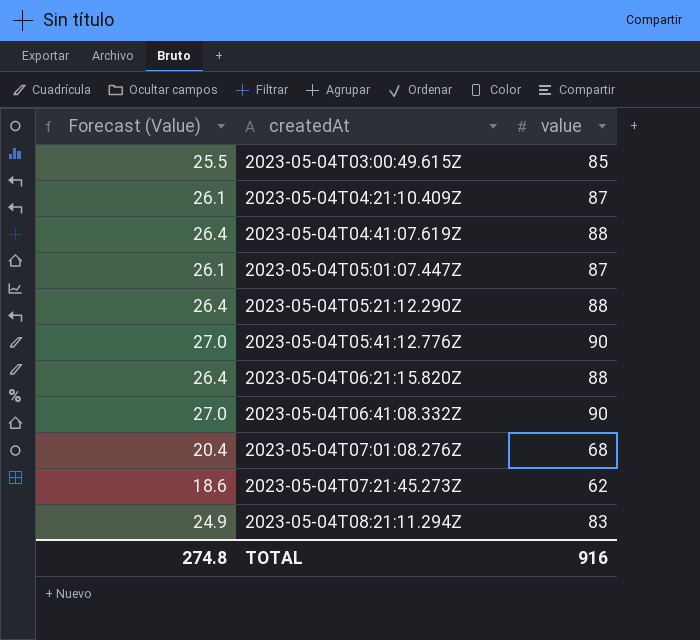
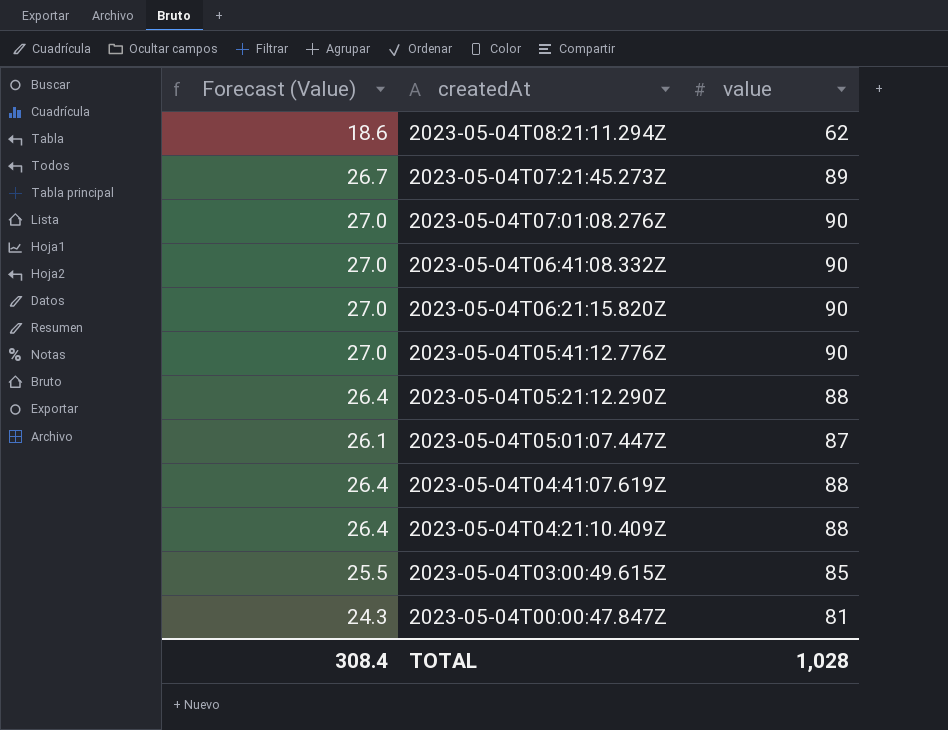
row order: createdAt ascending -> createdAt descending
2023-05-04T08:21:11.294Z | Forecast (Value): 24.9 -> 18.6
2023-05-04T08:21:11.294Z | value: 83 -> 62
2023-05-04T07:21:45.273Z | Forecast (Value): 18.6 -> 26.7
2023-05-04T07:21:45.273Z | value: 62 -> 89
2023-05-04T07:01:08.276Z | Forecast (Value): 20.4 -> 27.0
2023-05-04T07:01:08.276Z | value: 68 -> 90
2023-05-04T06:21:15.820Z | Forecast (Value): 26.4 -> 27.0
2023-05-04T06:21:15.820Z | value: 88 -> 90
2023-05-04T04:21:10.409Z | Forecast (Value): 26.1 -> 26.4
2023-05-04T04:21:10.409Z | value: 87 -> 88
row 2023-05-04T00:00:47.847Z: none -> 24.3 | 81
TOTAL | Forecast (Value): 274.8 -> 308.4
TOTAL | value: 916 -> 1,028

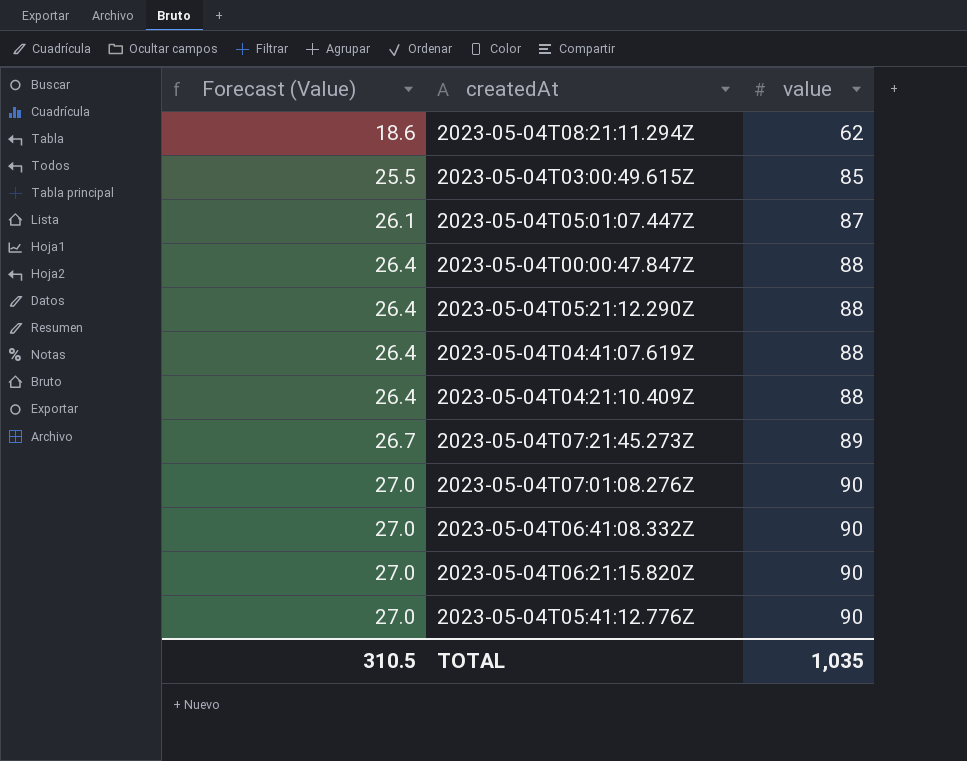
row order: createdAt descending -> Forecast (Value) ascending
2023-05-04T00:00:47.847Z | Forecast (Value): 24.3 -> 26.4
2023-05-04T00:00:47.847Z | value: 81 -> 88
TOTAL | Forecast (Value): 308.4 -> 310.5
TOTAL | value: 1,028 -> 1,035

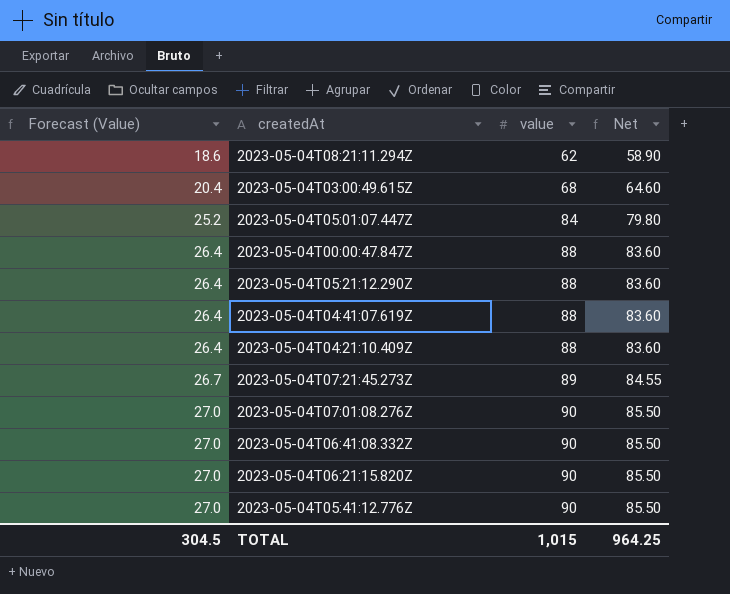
column Net | formula: none -> [value] * 0.95
2023-05-04T03:00:49.615Z | Forecast (Value): 25.5 -> 20.4
2023-05-04T03:00:49.615Z | value: 85 -> 68
2023-05-04T05:01:07.447Z | Forecast (Value): 26.1 -> 25.2
2023-05-04T05:01:07.447Z | value: 87 -> 84
TOTAL | Forecast (Value): 310.5 -> 304.5
TOTAL | value: 1,035 -> 1,015

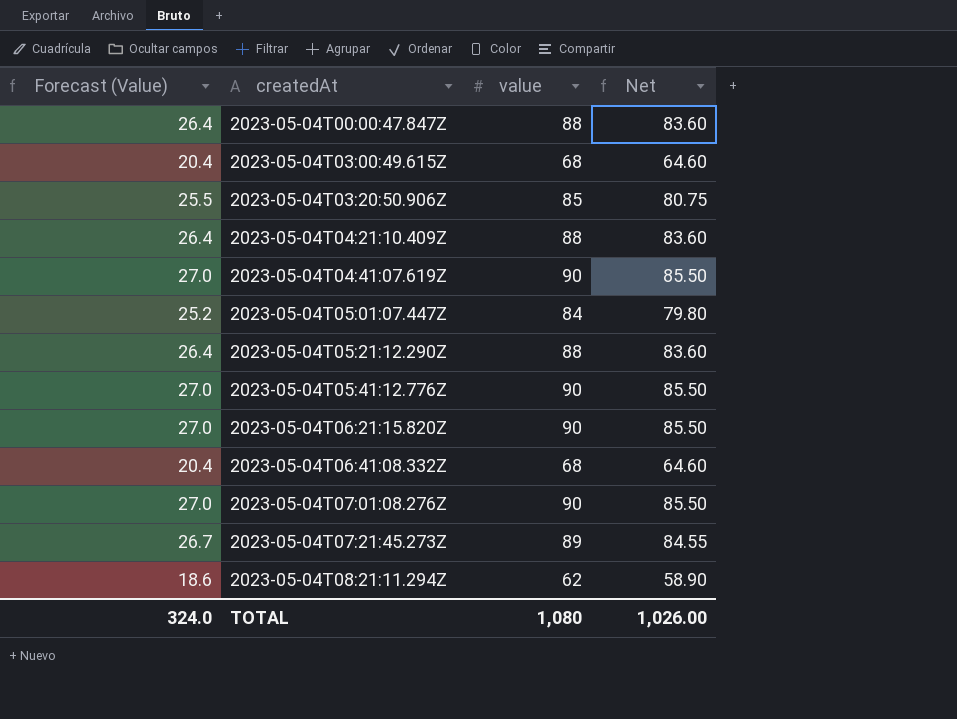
row order: Forecast (Value) ascending -> createdAt ascending
row 2023-05-04T03:20:50.906Z: none -> 25.5 | 85 | 80.75
2023-05-04T04:41:07.619Z | Forecast (Value): 26.4 -> 27.0
2023-05-04T04:41:07.619Z | value: 88 -> 90
2023-05-04T04:41:07.619Z | Net: 83.60 -> 85.50
2023-05-04T06:41:08.332Z | Forecast (Value): 27.0 -> 20.4
2023-05-04T06:41:08.332Z | value: 90 -> 68
2023-05-04T06:41:08.332Z | Net: 85.50 -> 64.60
TOTAL | Forecast (Value): 304.5 -> 324.0
TOTAL | value: 1,015 -> 1,080
TOTAL | Net: 964.25 -> 1,026.00

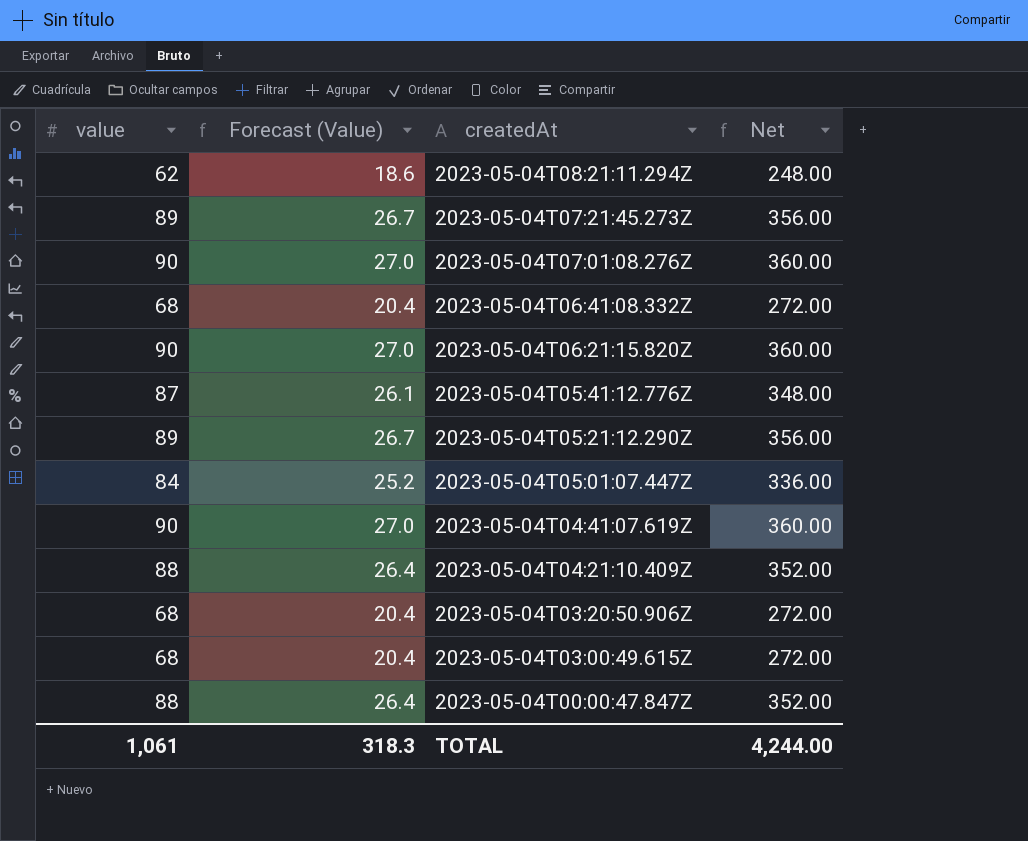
row order: createdAt ascending -> createdAt descending
column value | position: 3 -> 1
column Net | formula: [value] * 0.95 -> [value] * 4
2023-05-04T05:41:12.776Z | value: 90 -> 87
2023-05-04T05:41:12.776Z | Forecast (Value): 27.0 -> 26.1
2023-05-04T05:21:12.290Z | value: 88 -> 89
2023-05-04T05:21:12.290Z | Forecast (Value): 26.4 -> 26.7
2023-05-04T03:20:50.906Z | value: 85 -> 68
2023-05-04T03:20:50.906Z | Forecast (Value): 25.5 -> 20.4
TOTAL | value: 1,080 -> 1,061
TOTAL | Forecast (Value): 324.0 -> 318.3
TOTAL | Net: 1,026.00 -> 4,244.00

